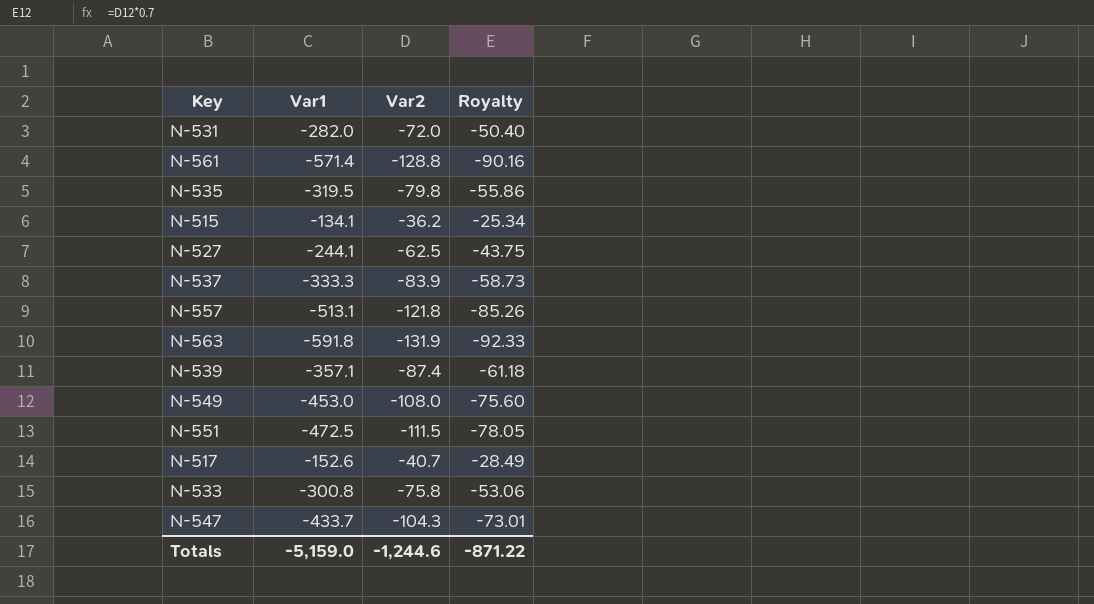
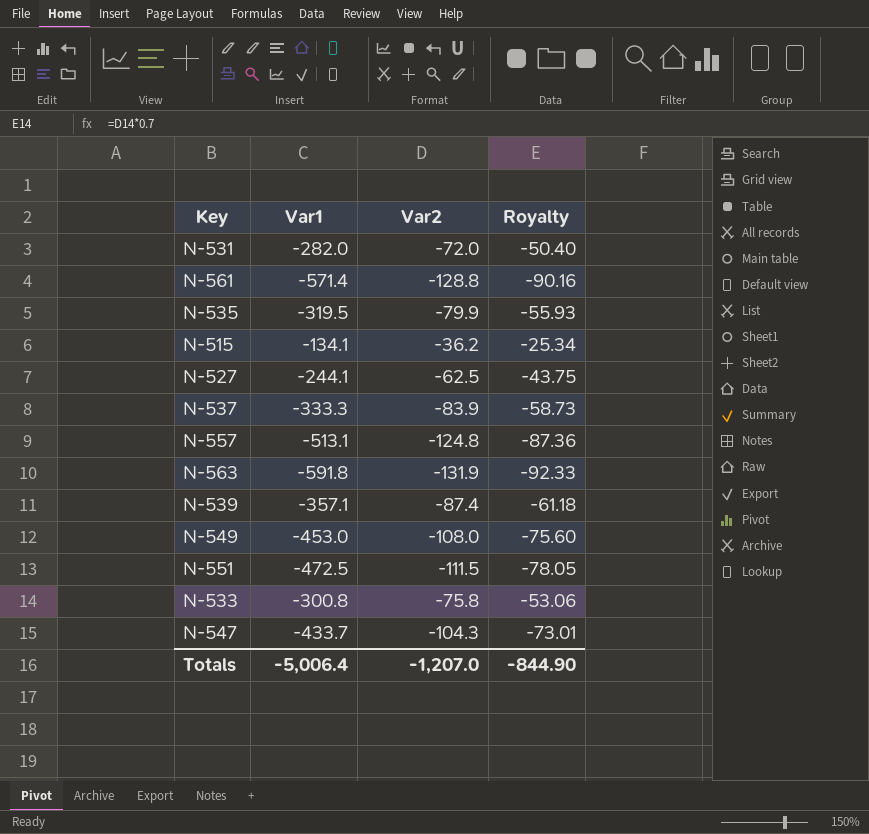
row N-517: -152.6 | -40.7 | -28.49 -> none
N-535 | Var2: -79.8 -> -79.9
N-535 | Royalty: -55.86 -> -55.93
N-557 | Var2: -121.8 -> -124.8
N-557 | Royalty: -85.26 -> -87.36
Totals | Var1: -5,159.0 -> -5,006.4
Totals | Var2: -1,244.6 -> -1,207.0
Totals | Royalty: -871.22 -> -844.90

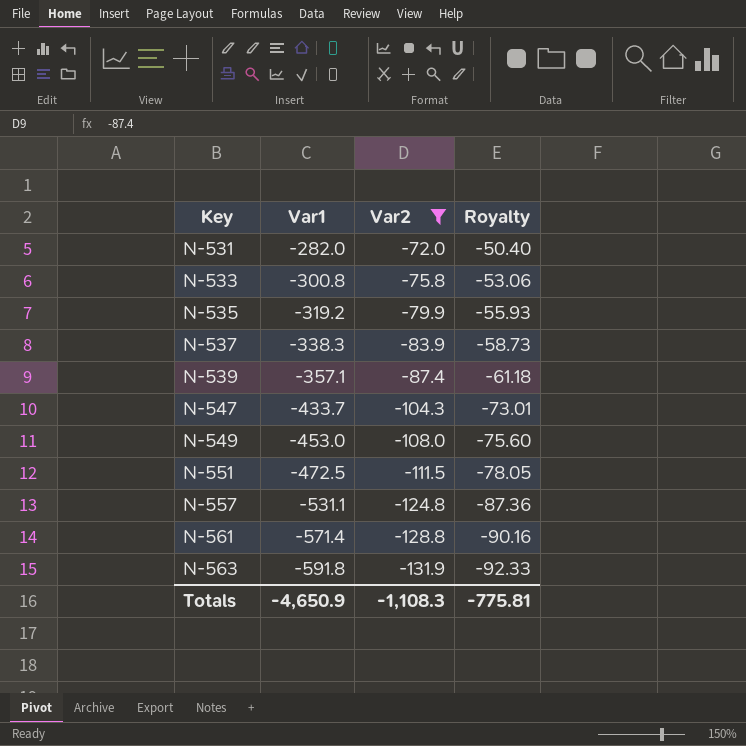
filter: none -> Var2 <= -72.0
row order: none -> Key ascending
N-535 | Var1: -319.5 -> -319.2
N-537 | Var1: -333.3 -> -338.3
N-557 | Var1: -513.1 -> -531.1
Totals | Var1: -5,006.4 -> -4,650.9
Totals | Var2: -1,207.0 -> -1,108.3
Totals | Royalty: -844.90 -> -775.81

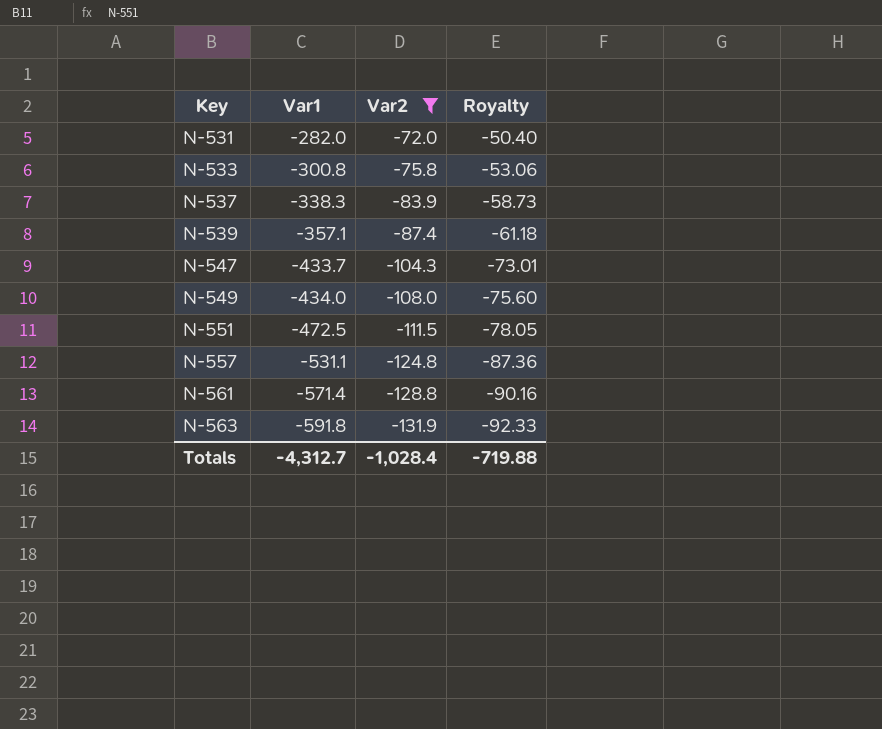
row N-535: -319.2 | -79.9 | -55.93 -> none
N-549 | Var1: -453.0 -> -434.0
Totals | Var1: -4,650.9 -> -4,312.7
Totals | Var2: -1,108.3 -> -1,028.4
Totals | Royalty: -775.81 -> -719.88

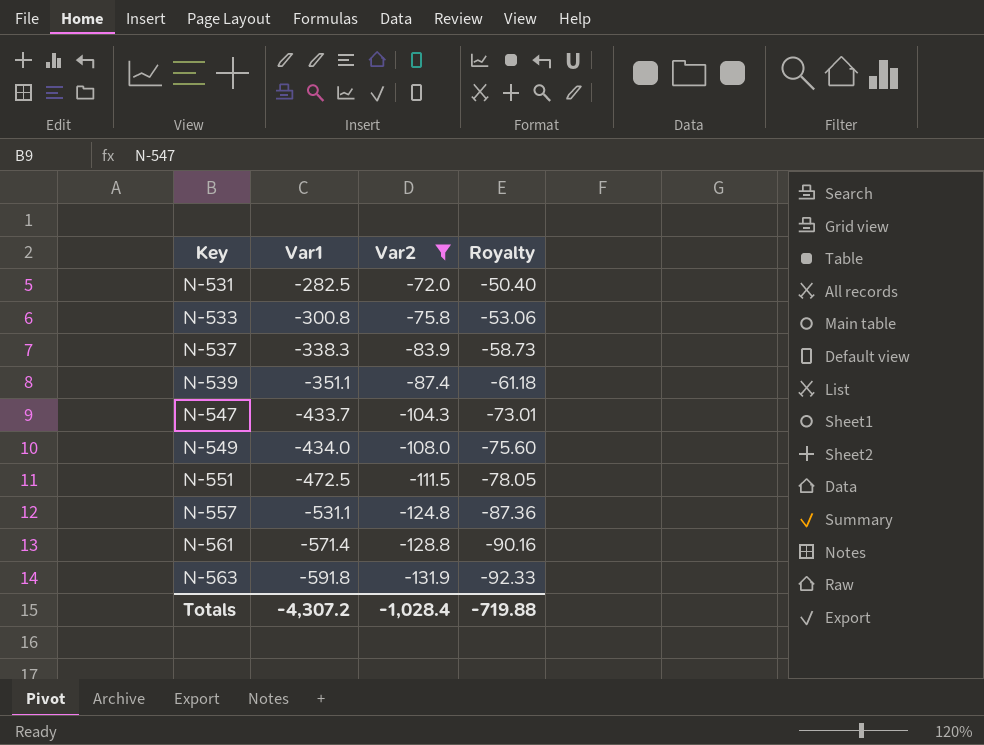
N-531 | Var1: -282.0 -> -282.5
N-539 | Var1: -357.1 -> -351.1
Totals | Var1: -4,312.7 -> -4,307.2

